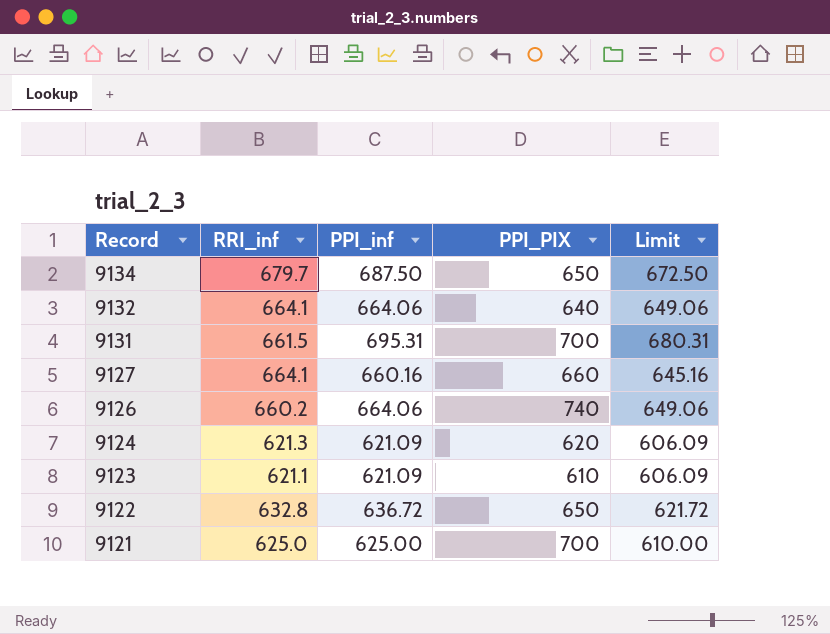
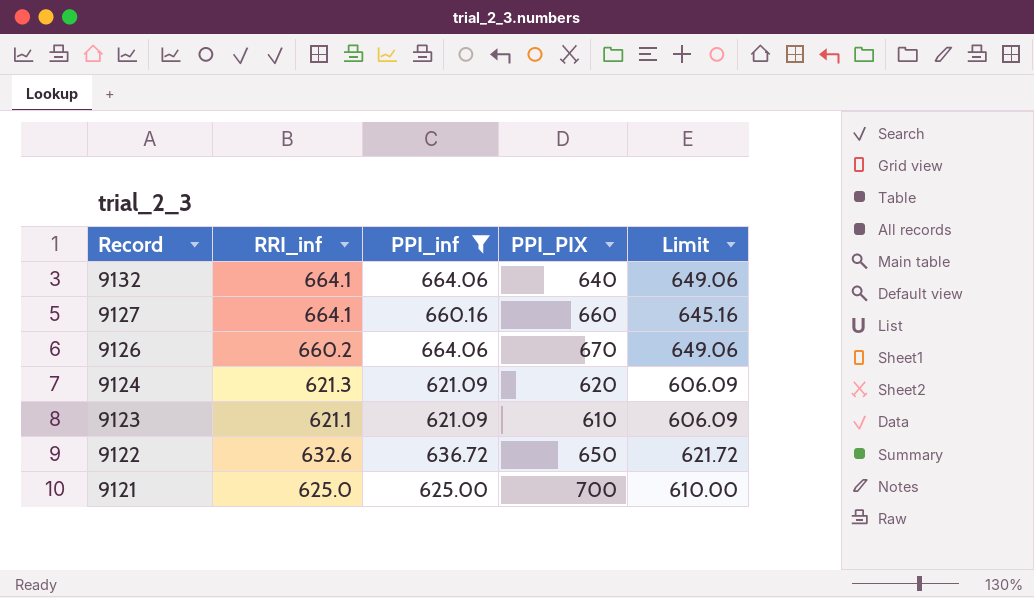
filter: none -> PPI_inf <= 664.06
9126 | PPI_PIX: 740 -> 670
9122 | RRI_inf: 632.8 -> 632.6

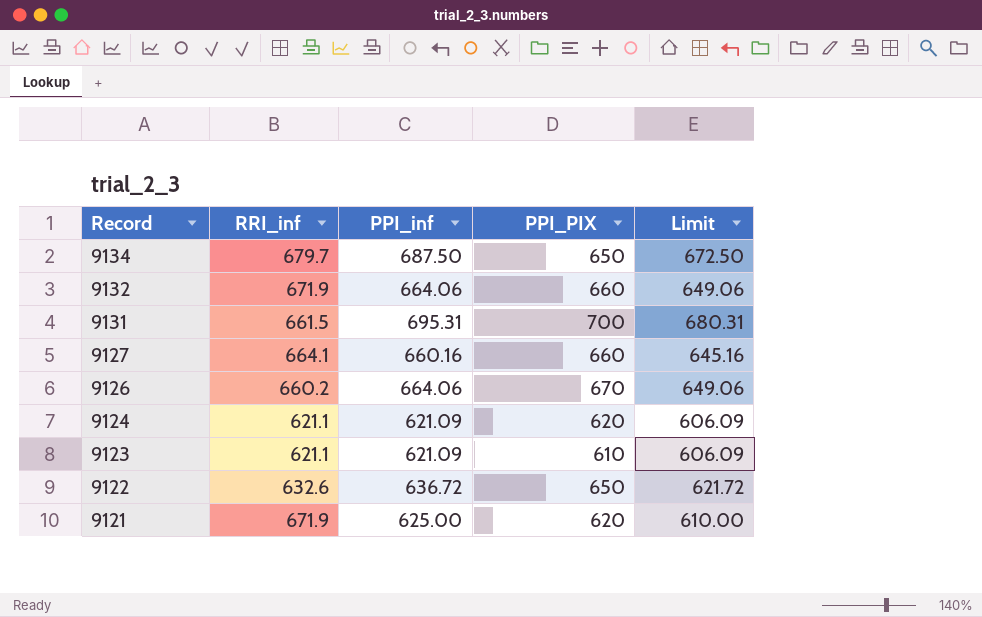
filter: PPI_inf <= 664.06 -> none
9132 | RRI_inf: 664.1 -> 671.9
9132 | PPI_PIX: 640 -> 660
9124 | RRI_inf: 621.3 -> 621.1
9121 | RRI_inf: 625.0 -> 671.9
9121 | PPI_PIX: 700 -> 620

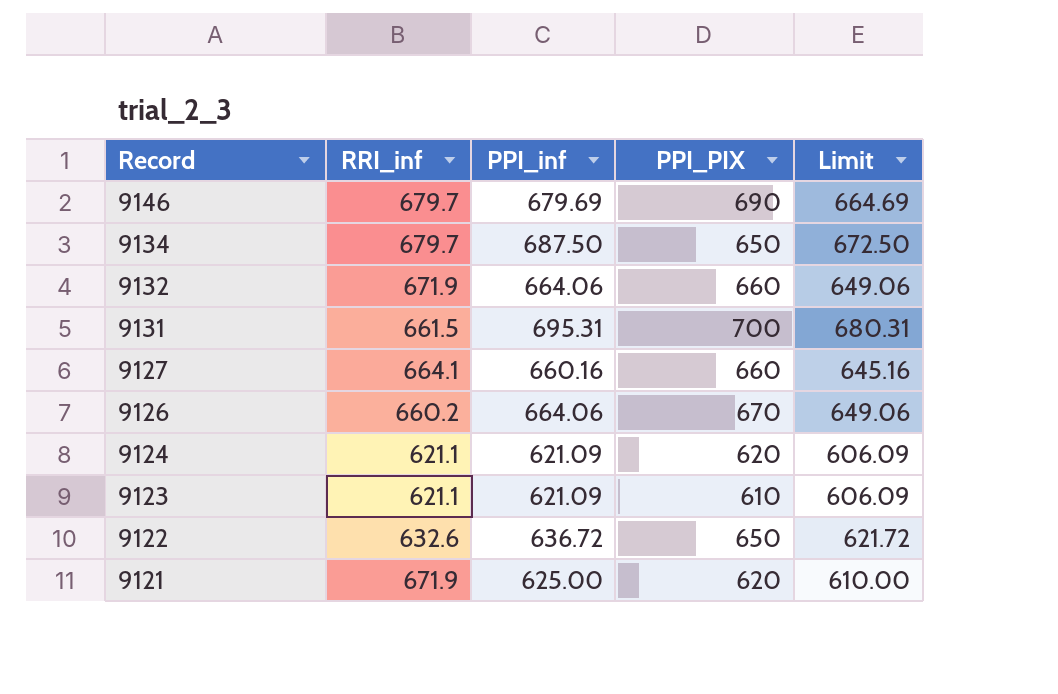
row 9146: none -> 679.7 | 679.69 | 690 | 664.69

